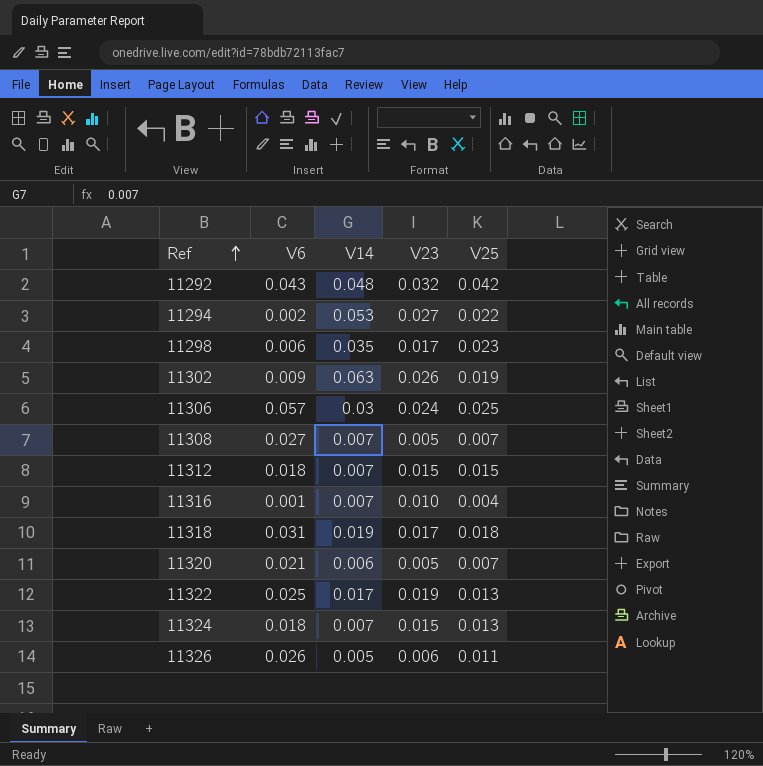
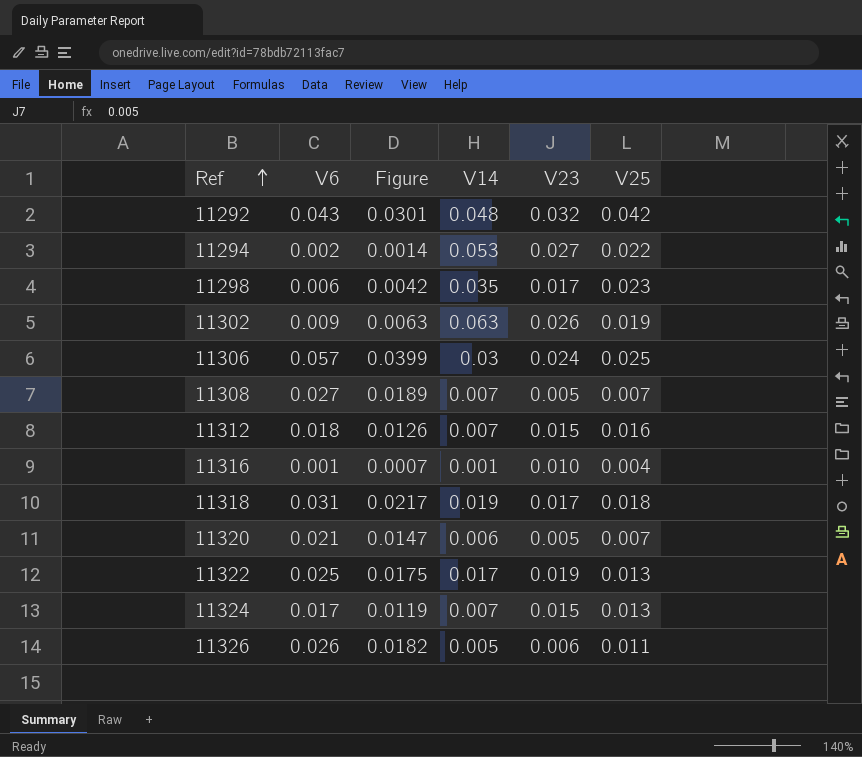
column Figure | formula: none -> [V6] * 0.7
11312 | V25: 0.015 -> 0.016
11316 | V14: 0.007 -> 0.001
11324 | V6: 0.018 -> 0.017

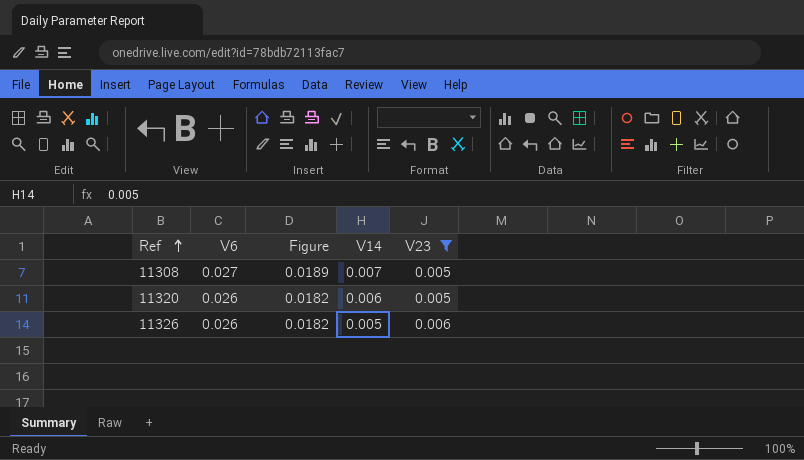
filter: none -> V23 <= 0.006
column V25 | position: 6 -> none
11320 | V6: 0.021 -> 0.026
11320 | Figure: 0.0147 -> 0.0182

